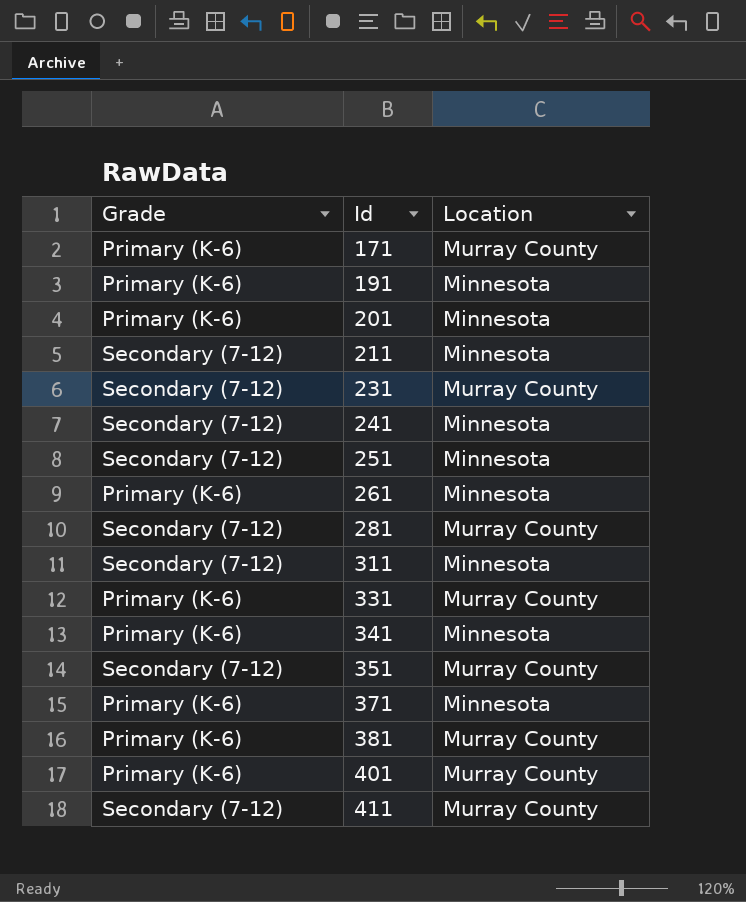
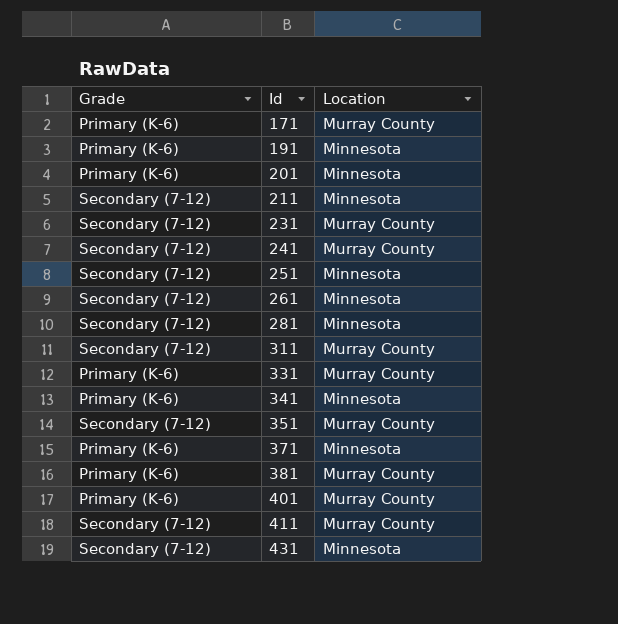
241 | Location: Minnesota -> Murray County
261 | Grade: Primary (K-6) -> Secondary (7-12)
281 | Location: Murray County -> Minnesota
311 | Location: Minnesota -> Murray County
row 431: none -> Secondary (7-12) | Minnesota

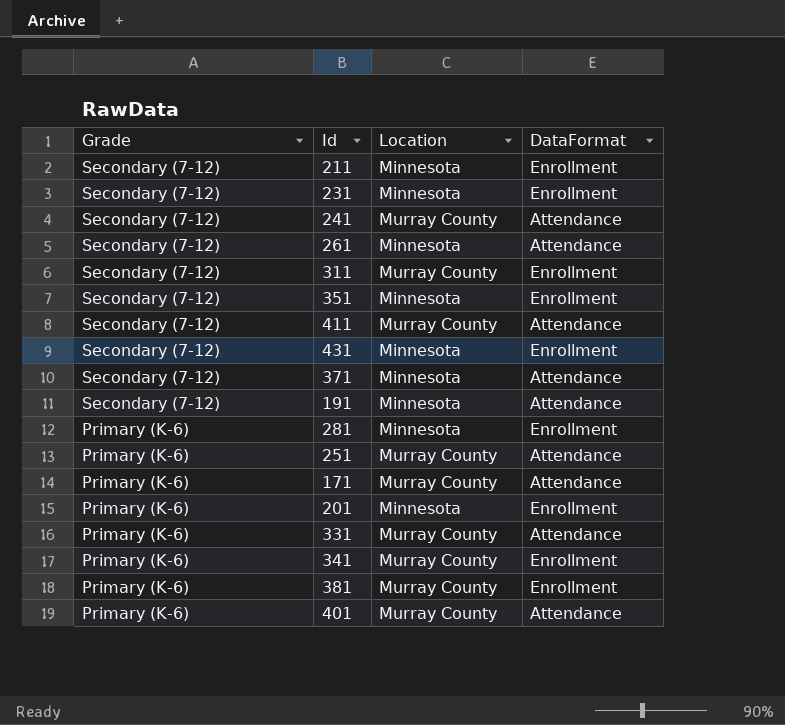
row order: Id ascending -> Grade descending
column DataFormat | position: none -> 4
231 | Location: Murray County -> Minnesota
351 | Location: Murray County -> Minnesota
371 | Grade: Primary (K-6) -> Secondary (7-12)
191 | Grade: Primary (K-6) -> Secondary (7-12)
281 | Grade: Secondary (7-12) -> Primary (K-6)
251 | Grade: Secondary (7-12) -> Primary (K-6)
251 | Location: Minnesota -> Murray County
341 | Location: Minnesota -> Murray County

